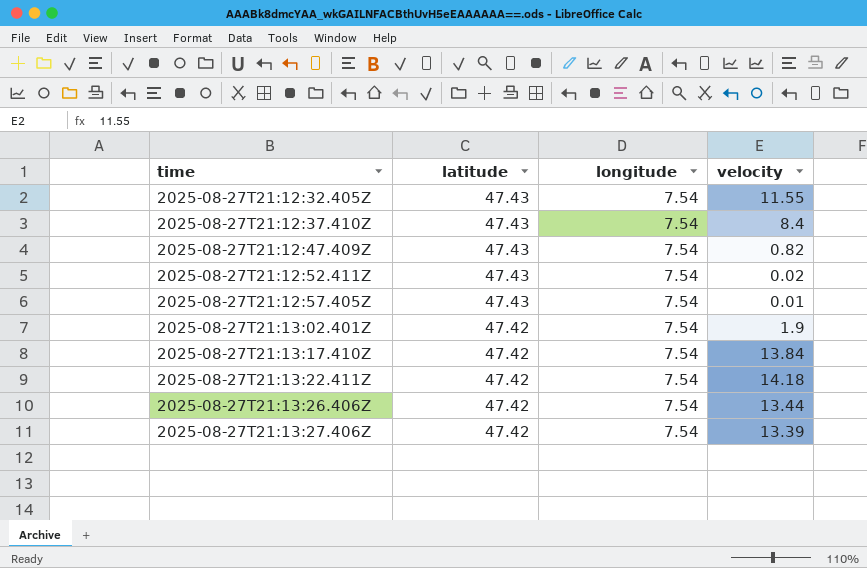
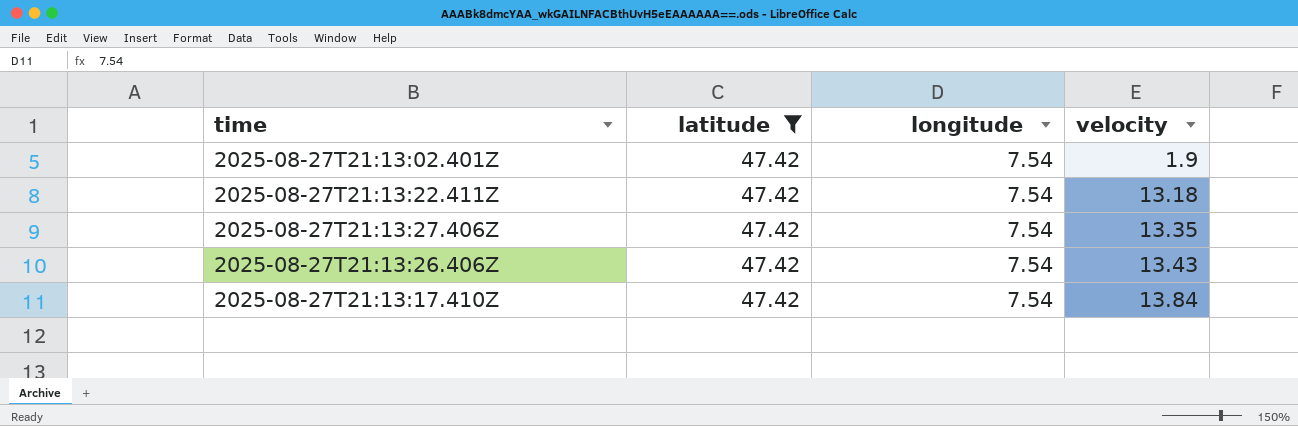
filter: none -> latitude = 47.42
row order: time ascending -> velocity ascending
2025-08-27T21:13:22.411Z | velocity: 14.18 -> 13.18
2025-08-27T21:13:27.406Z | velocity: 13.39 -> 13.35
2025-08-27T21:13:26.406Z | velocity: 13.44 -> 13.43

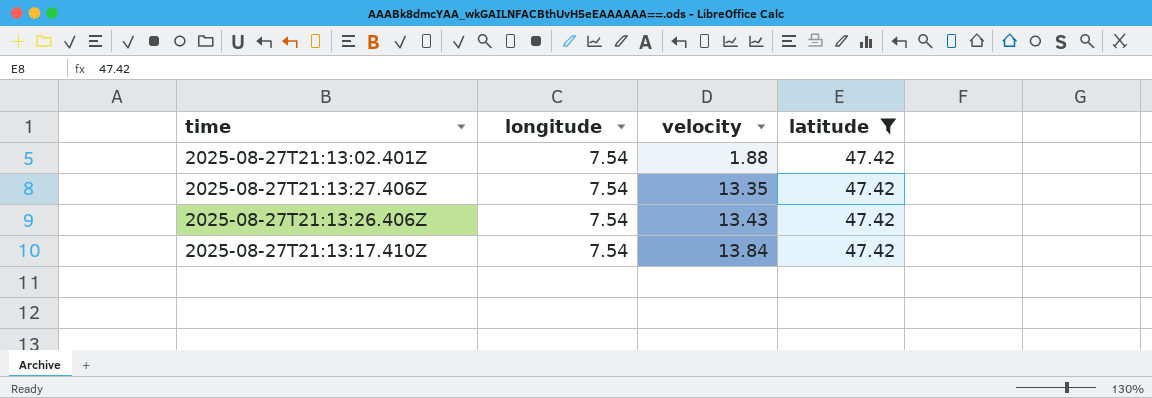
column latitude | position: 2 -> 4
row 2025-08-27T21:13:22.411Z: 47.42 | 7.54 | 13.18 -> none
2025-08-27T21:13:02.401Z | velocity: 1.9 -> 1.88

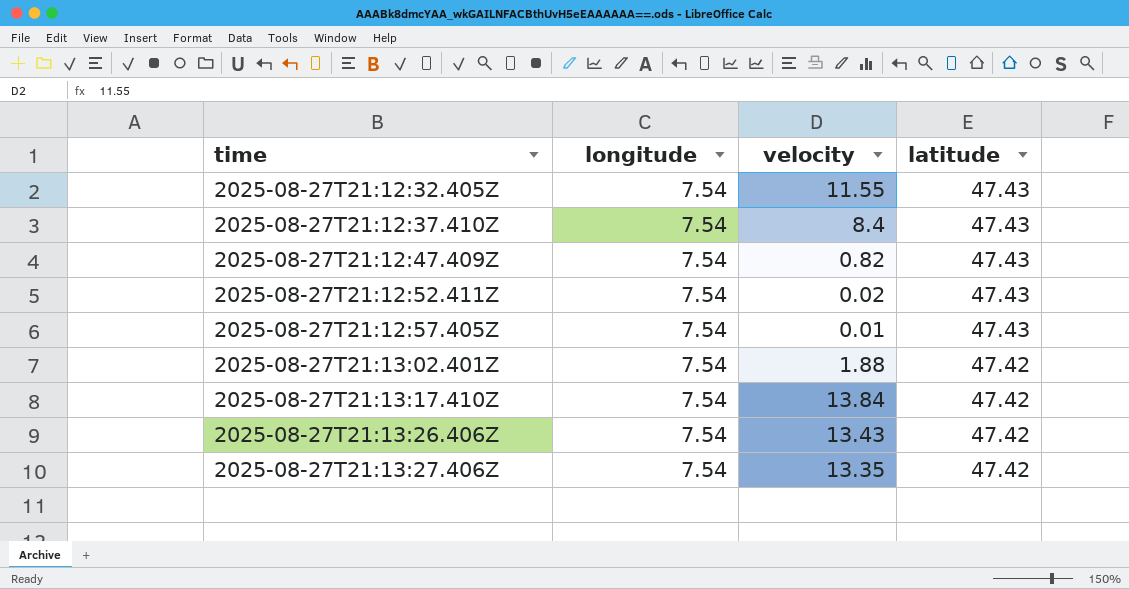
filter: latitude = 47.42 -> none
row order: velocity ascending -> time ascending

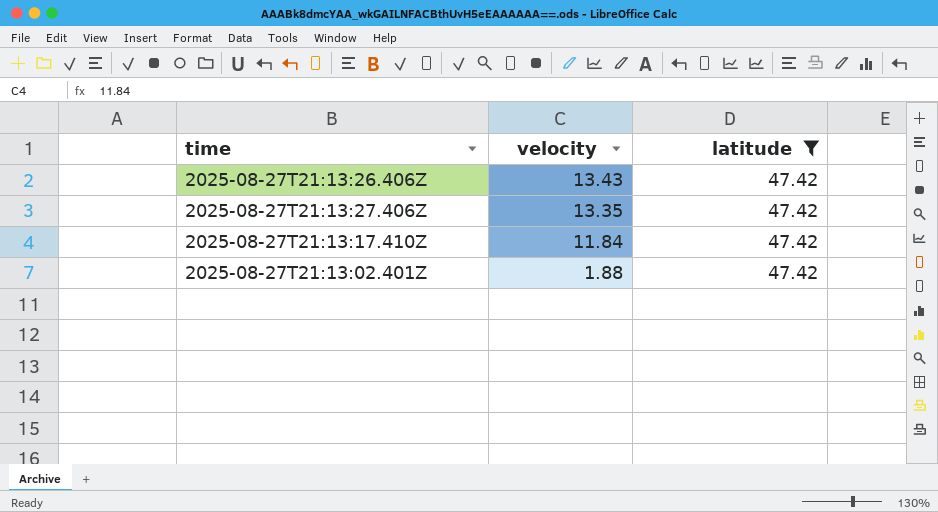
filter: none -> latitude = 47.42
row order: time ascending -> velocity descending
column longitude | position: 2 -> none
2025-08-27T21:13:17.410Z | velocity: 13.84 -> 11.84

